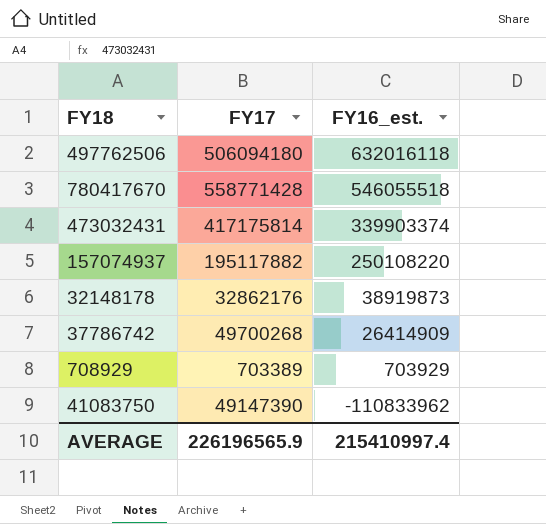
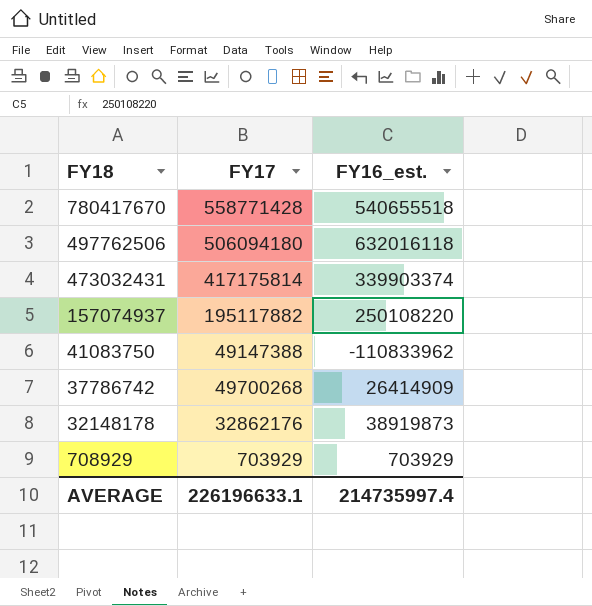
row order: FY16_est. descending -> FY18 descending
780417670 | FY16_est.: 546055518 -> 540655518
41083750 | FY17: 49147390 -> 49147388
708929 | FY17: 703389 -> 703929
AVERAGE | FY17: 226196565.9 -> 226196633.1
AVERAGE | FY16_est.: 215410997.4 -> 214735997.4

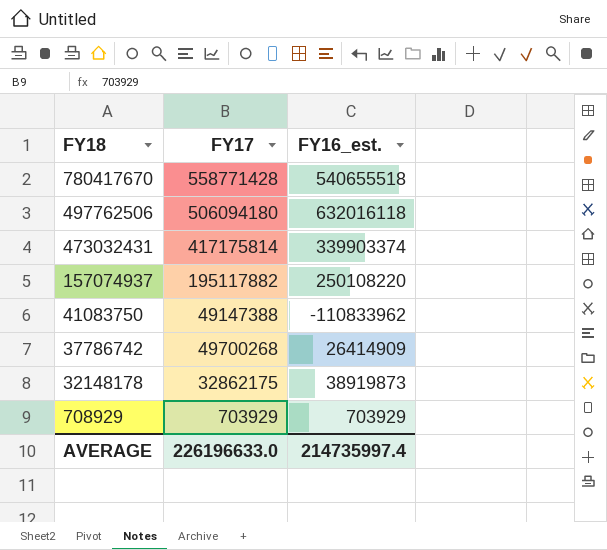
32148178 | FY17: 32862176 -> 32862175
AVERAGE | FY17: 226196633.1 -> 226196633.0

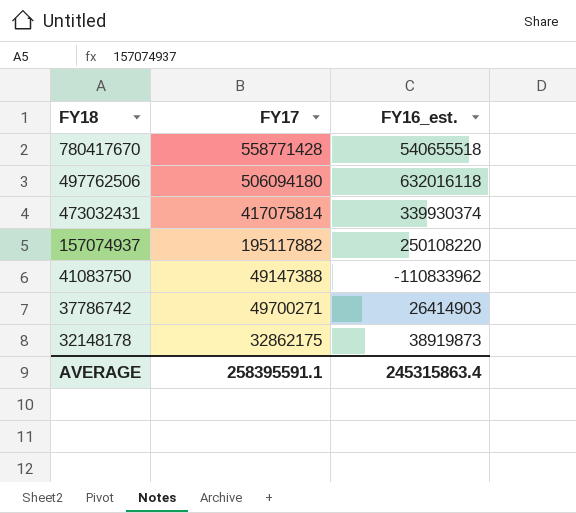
row 708929: 703929 | 703929 -> none
473032431 | FY17: 417175814 -> 417075814
473032431 | FY16_est.: 339903374 -> 339930374
37786742 | FY17: 49700268 -> 49700271
37786742 | FY16_est.: 26414909 -> 26414903
AVERAGE | FY17: 226196633.0 -> 258395591.1
AVERAGE | FY16_est.: 214735997.4 -> 245315863.4

